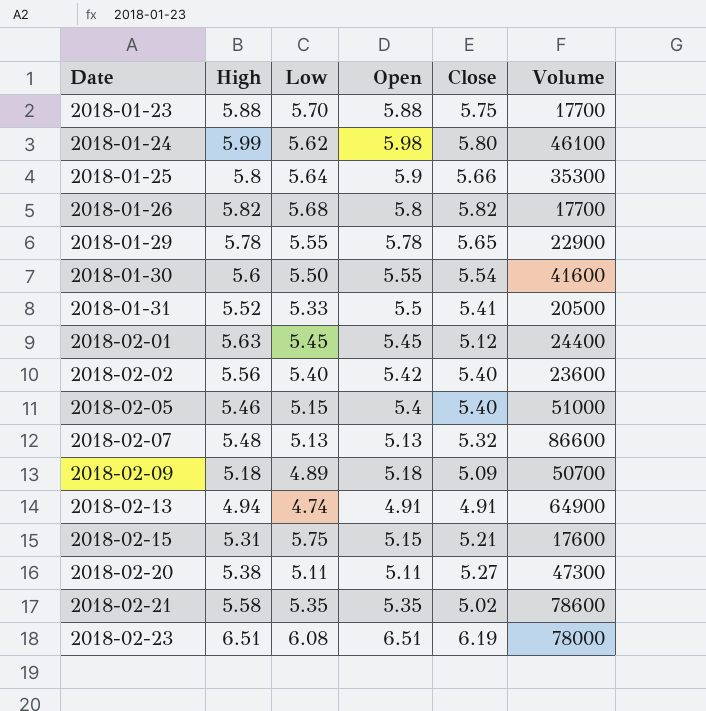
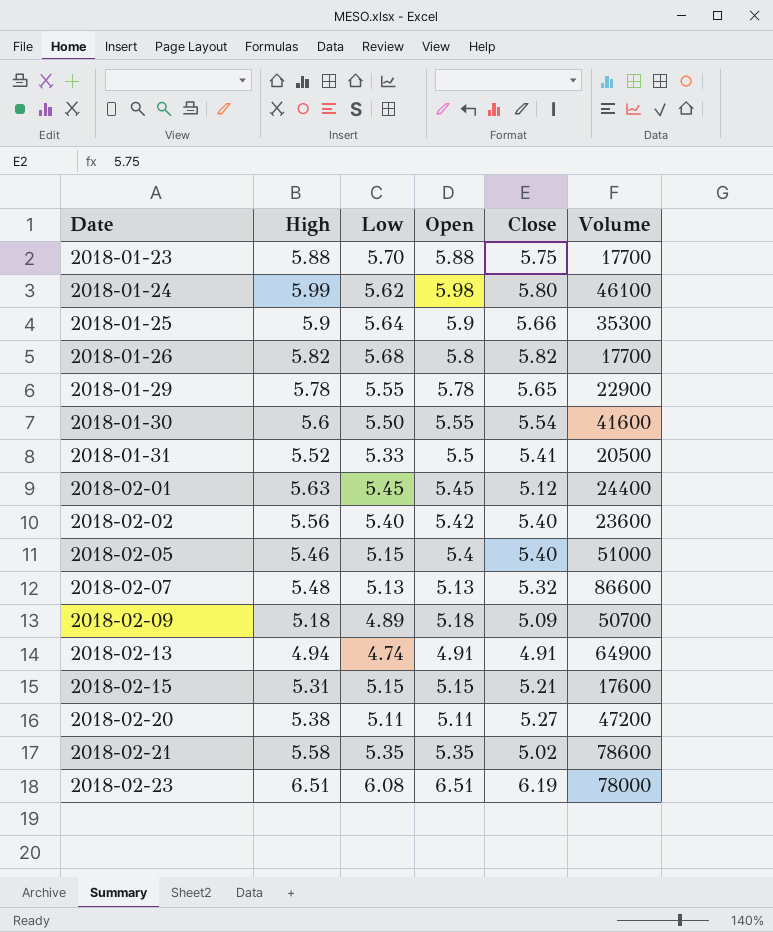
2018-01-25 | High: 5.8 -> 5.9
2018-02-15 | Low: 5.75 -> 5.15
2018-02-20 | Volume: 47300 -> 47200

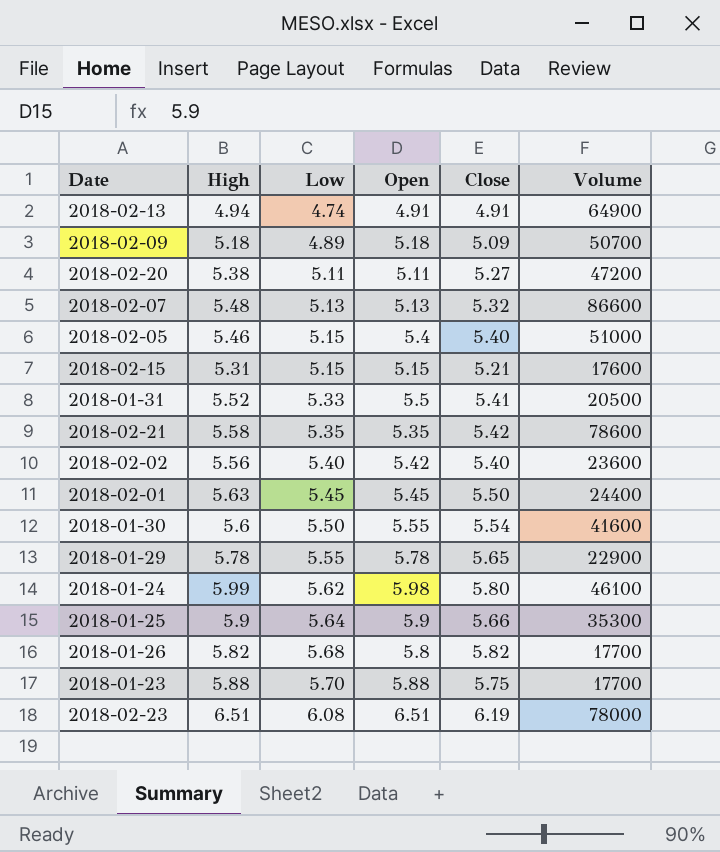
row order: Date ascending -> Low ascending
2018-02-21 | Close: 5.02 -> 5.42
2018-02-01 | Close: 5.12 -> 5.50

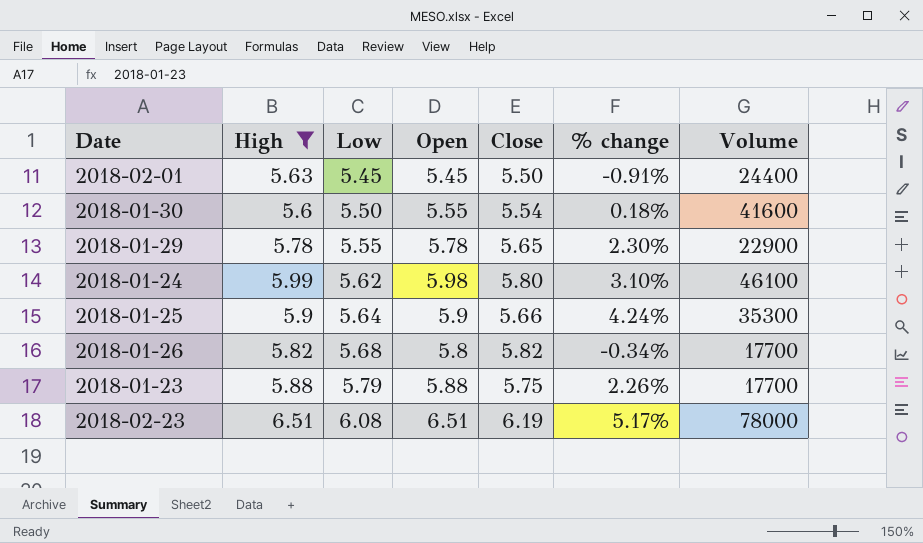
filter: none -> High >= 5.6
column % change | formula: none -> ([Open] - [Close]) / [Close]
2018-01-23 | Low: 5.70 -> 5.79

